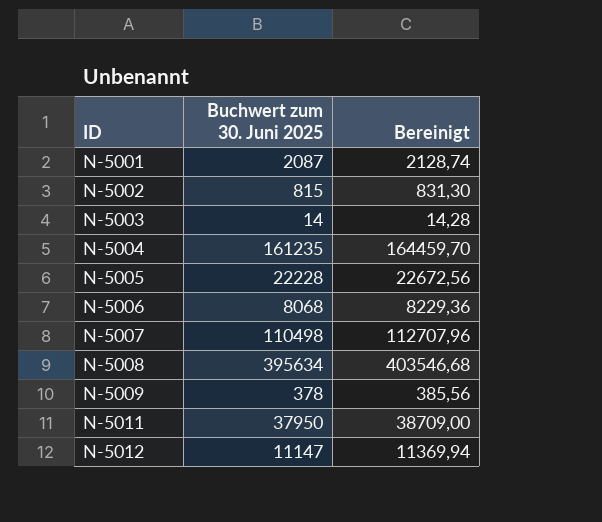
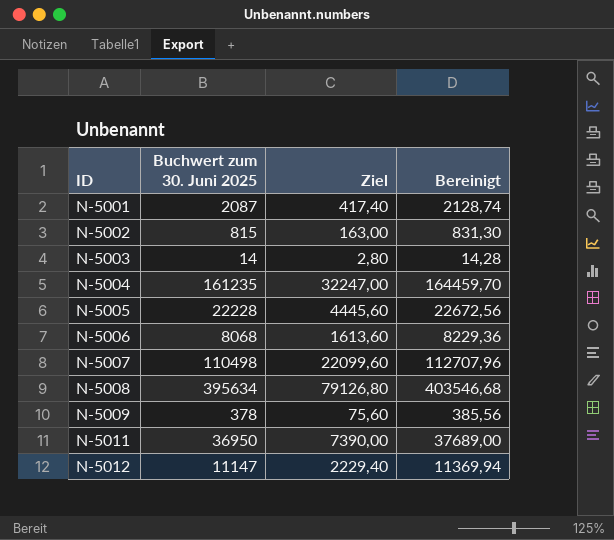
column Ziel | formula: none -> [Buchwert zum 30. Juni 2025] * 0,2
N-5011 | Buchwert zum 30. Juni 2025: 37950 -> 36950
N-5011 | Bereinigt: 38709,00 -> 37689,00

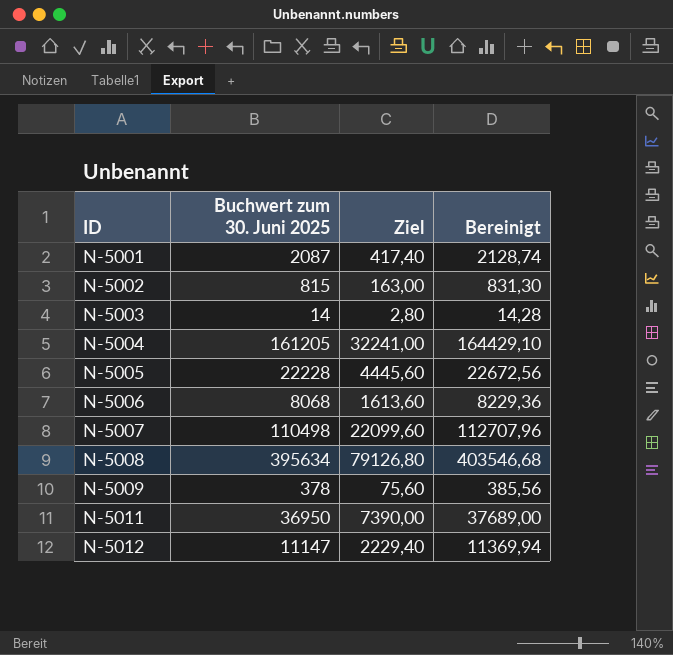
N-5004 | Buchwert zum 30. Juni 2025: 161235 -> 161205
N-5004 | Ziel: 32247,00 -> 32241,00
N-5004 | Bereinigt: 164459,70 -> 164429,10

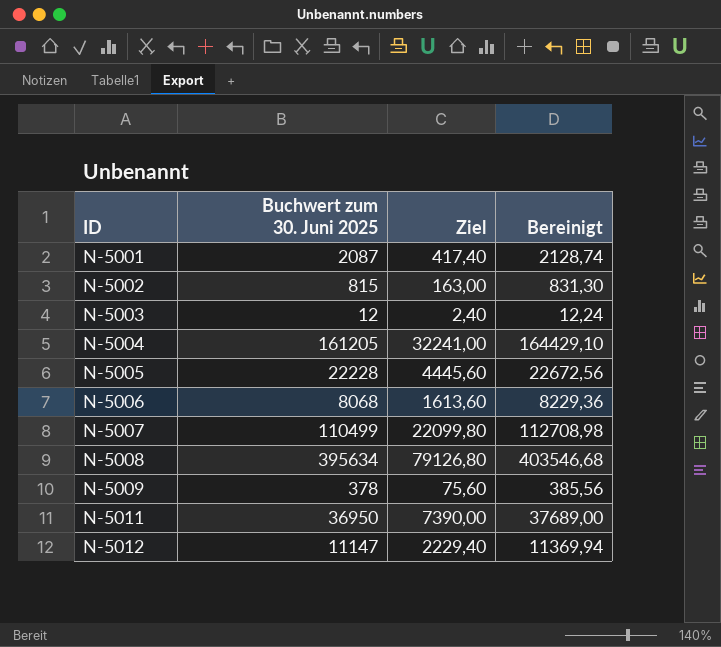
N-5003 | Buchwert zum 30. Juni 2025: 14 -> 12
N-5003 | Ziel: 2,80 -> 2,40
N-5003 | Bereinigt: 14,28 -> 12,24
N-5007 | Buchwert zum 30. Juni 2025: 110498 -> 110499
N-5007 | Ziel: 22099,60 -> 22099,80
N-5007 | Bereinigt: 112707,96 -> 112708,98

